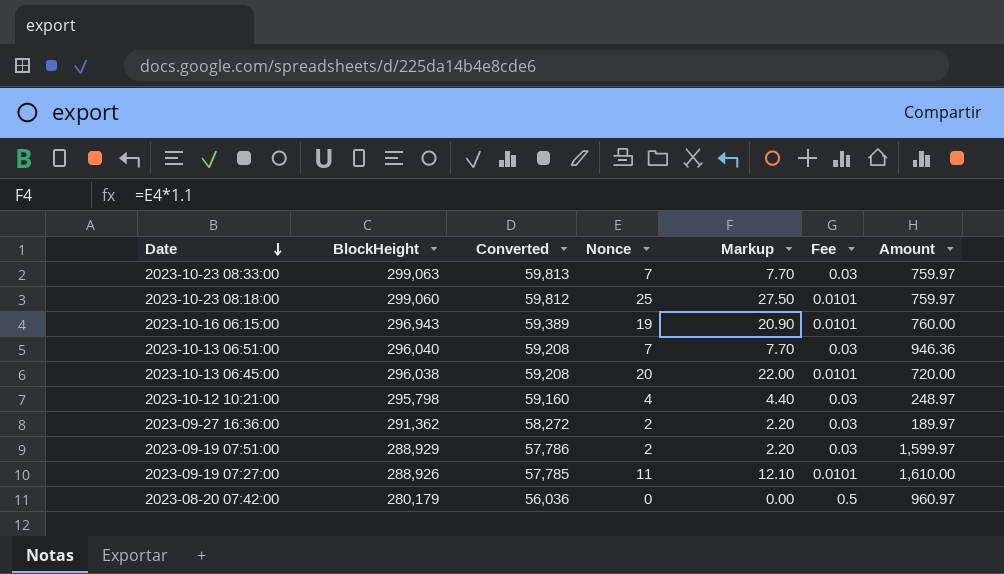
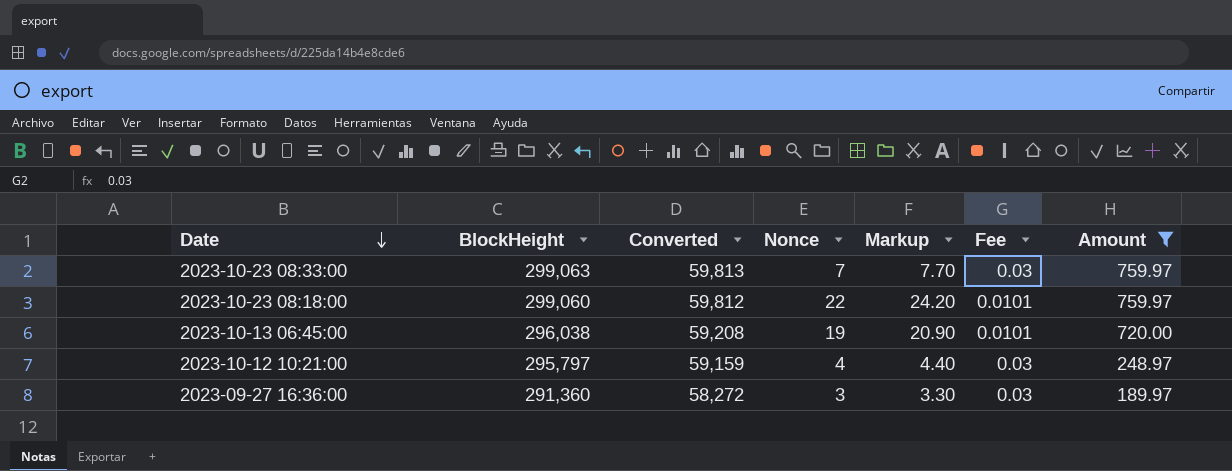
filter: none -> Amount <= 759.97
2023-10-23 08:18:00 | Nonce: 25 -> 22
2023-10-23 08:18:00 | Markup: 27.50 -> 24.20
2023-10-13 06:45:00 | Nonce: 20 -> 19
2023-10-13 06:45:00 | Markup: 22.00 -> 20.90
2023-10-12 10:21:00 | BlockHeight: 295,798 -> 295,797
2023-10-12 10:21:00 | Converted: 59,160 -> 59,159
2023-09-27 16:36:00 | BlockHeight: 291,362 -> 291,360
2023-09-27 16:36:00 | Nonce: 2 -> 3
2023-09-27 16:36:00 | Markup: 2.20 -> 3.30

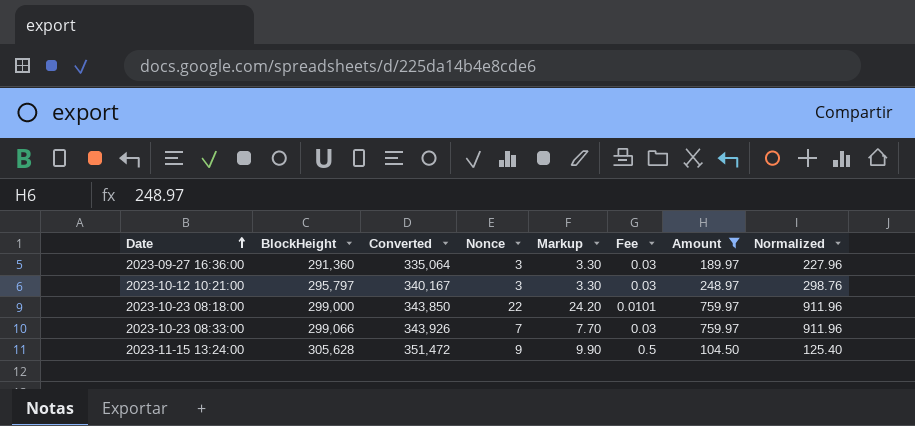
row order: Date descending -> Date ascending
column Converted | formula: [BlockHeight] * 0.2 -> [BlockHeight] * 1.15
column Normalized | formula: none -> [Amount] * 1.2
row 2023-10-13 06:45:00: 296,038 | 59,208 | 19 | 20.90 | 0.0101 | 720.00 -> none
2023-10-12 10:21:00 | Nonce: 4 -> 3
2023-10-12 10:21:00 | Markup: 4.40 -> 3.30
2023-10-23 08:18:00 | BlockHeight: 299,060 -> 299,000
2023-10-23 08:33:00 | BlockHeight: 299,063 -> 299,066
row 2023-11-15 13:24:00: none -> 305,628 | 351,472 | 9 | 9.90 | 0.5 | 104.50 | 125.40

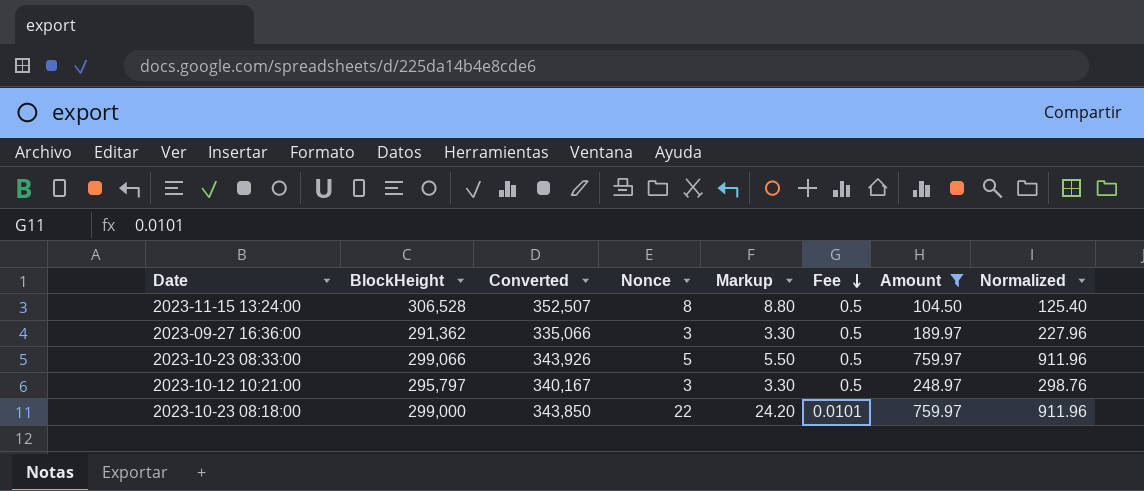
row order: Date ascending -> Fee descending
2023-11-15 13:24:00 | BlockHeight: 305,628 -> 306,528
2023-11-15 13:24:00 | Converted: 351,472 -> 352,507
2023-11-15 13:24:00 | Nonce: 9 -> 8
2023-11-15 13:24:00 | Markup: 9.90 -> 8.80
2023-09-27 16:36:00 | BlockHeight: 291,360 -> 291,362
2023-09-27 16:36:00 | Converted: 335,064 -> 335,066
2023-09-27 16:36:00 | Fee: 0.03 -> 0.5
2023-10-23 08:33:00 | Nonce: 7 -> 5
2023-10-23 08:33:00 | Markup: 7.70 -> 5.50
2023-10-23 08:33:00 | Fee: 0.03 -> 0.5
2023-10-12 10:21:00 | Fee: 0.03 -> 0.5

